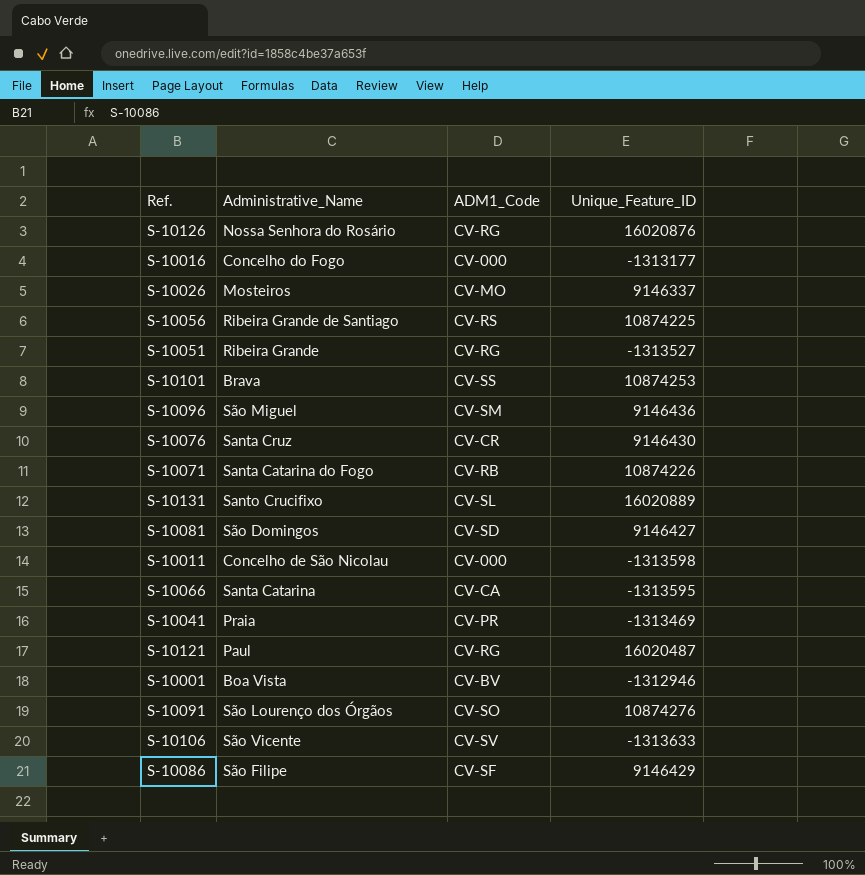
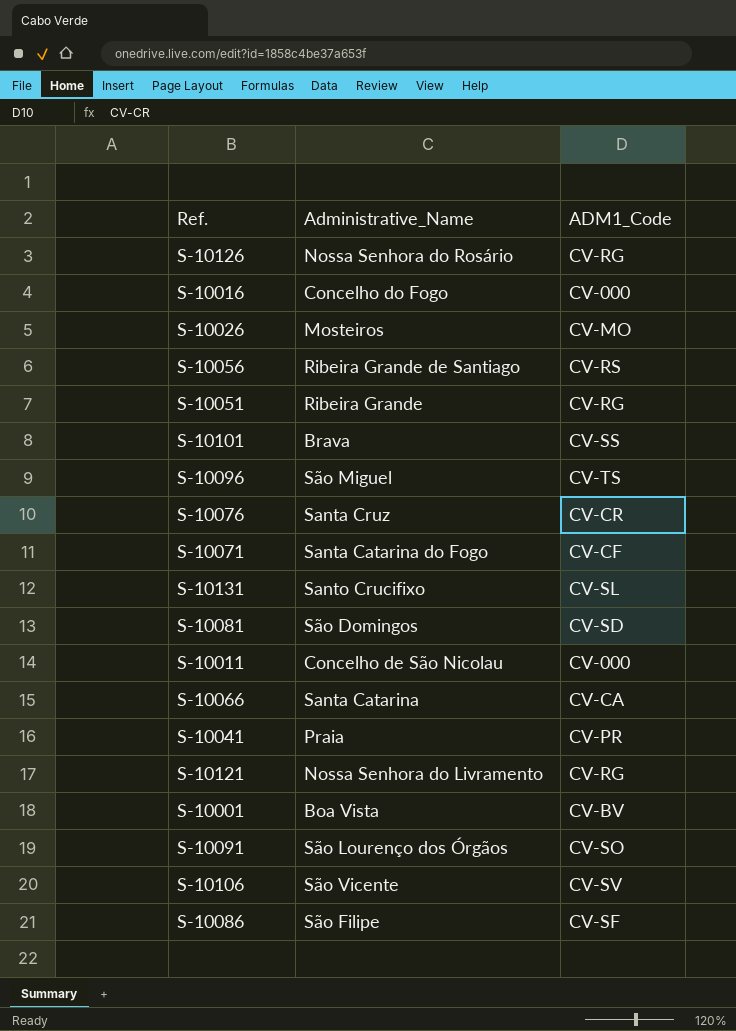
column Unique_Feature_ID | position: 4 -> none
S-10096 | ADM1_Code: CV-SM -> CV-TS
S-10071 | ADM1_Code: CV-RB -> CV-CF
S-10121 | Administrative_Name: Paul -> Nossa Senhora do Livramento

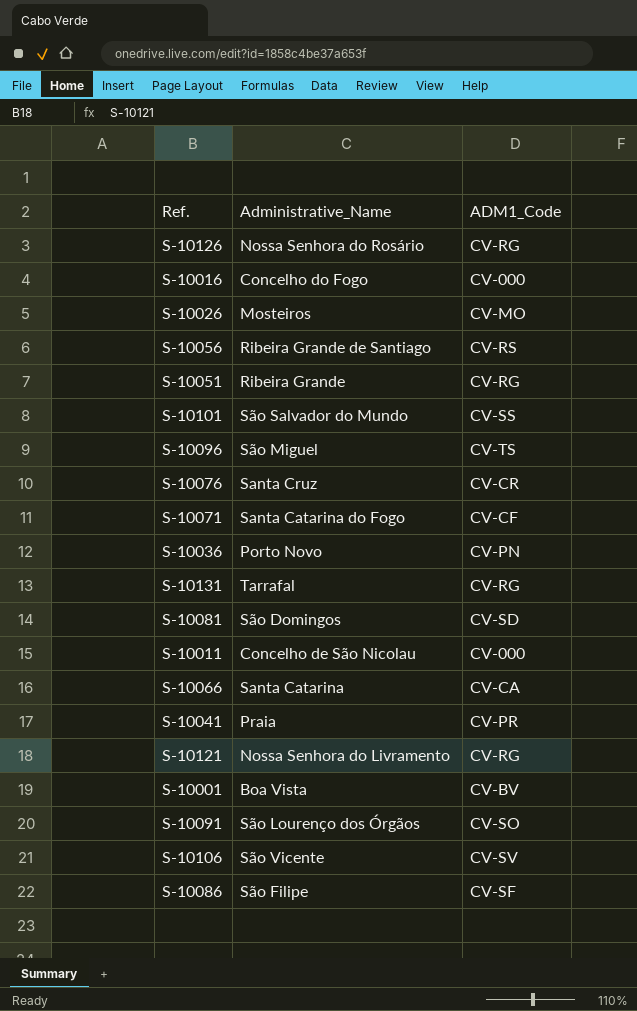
S-10101 | Administrative_Name: Brava -> São Salvador do Mundo
row S-10036: none -> Porto Novo | CV-PN
S-10131 | Administrative_Name: Santo Crucifixo -> Tarrafal
S-10131 | ADM1_Code: CV-SL -> CV-RG

